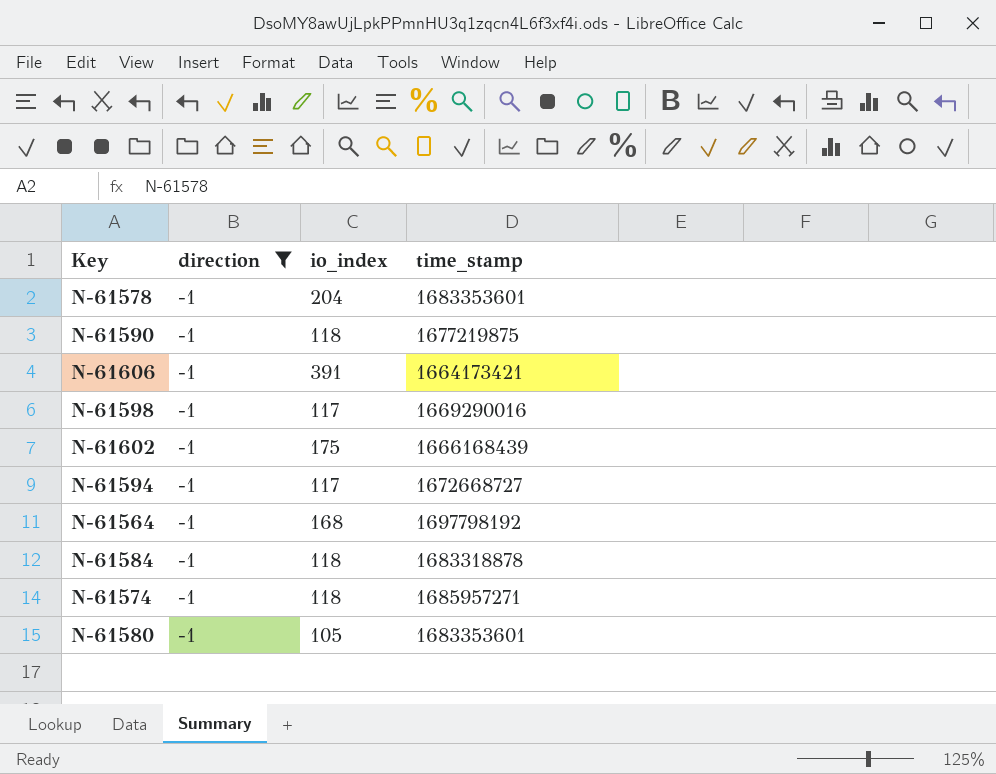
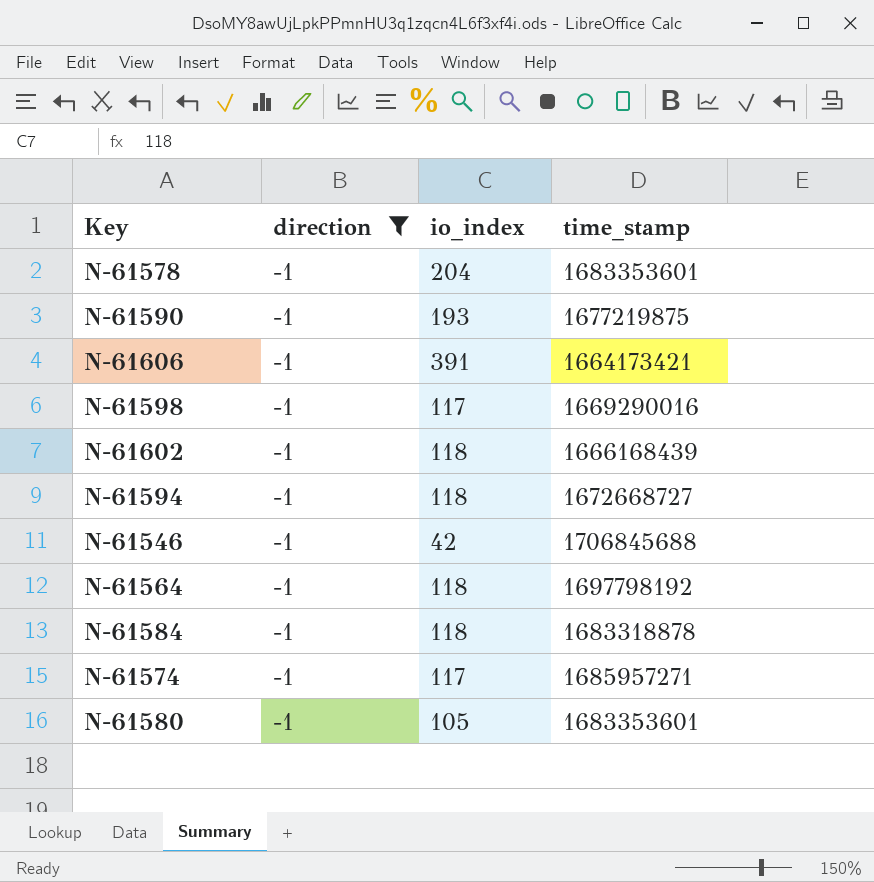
N-61590 | io_index: 118 -> 193
N-61602 | io_index: 175 -> 118
N-61594 | io_index: 117 -> 118
row N-61546: none -> -1 | 42 | 1706845688
N-61564 | io_index: 168 -> 118
N-61574 | io_index: 118 -> 117

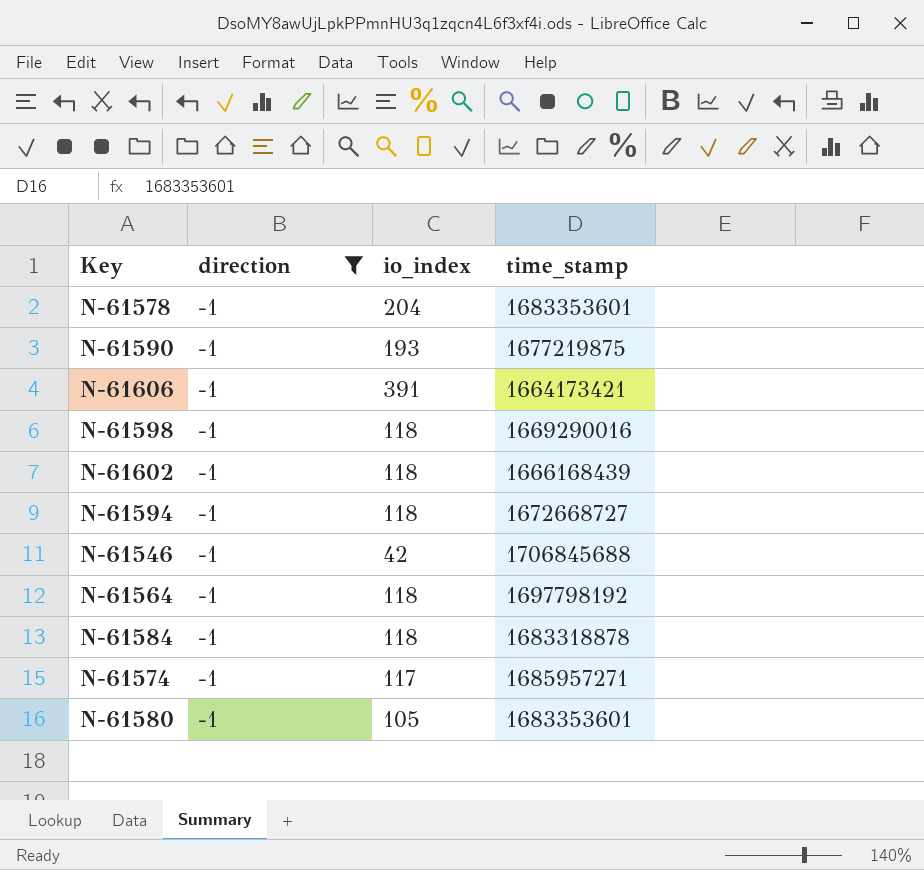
N-61598 | io_index: 117 -> 118

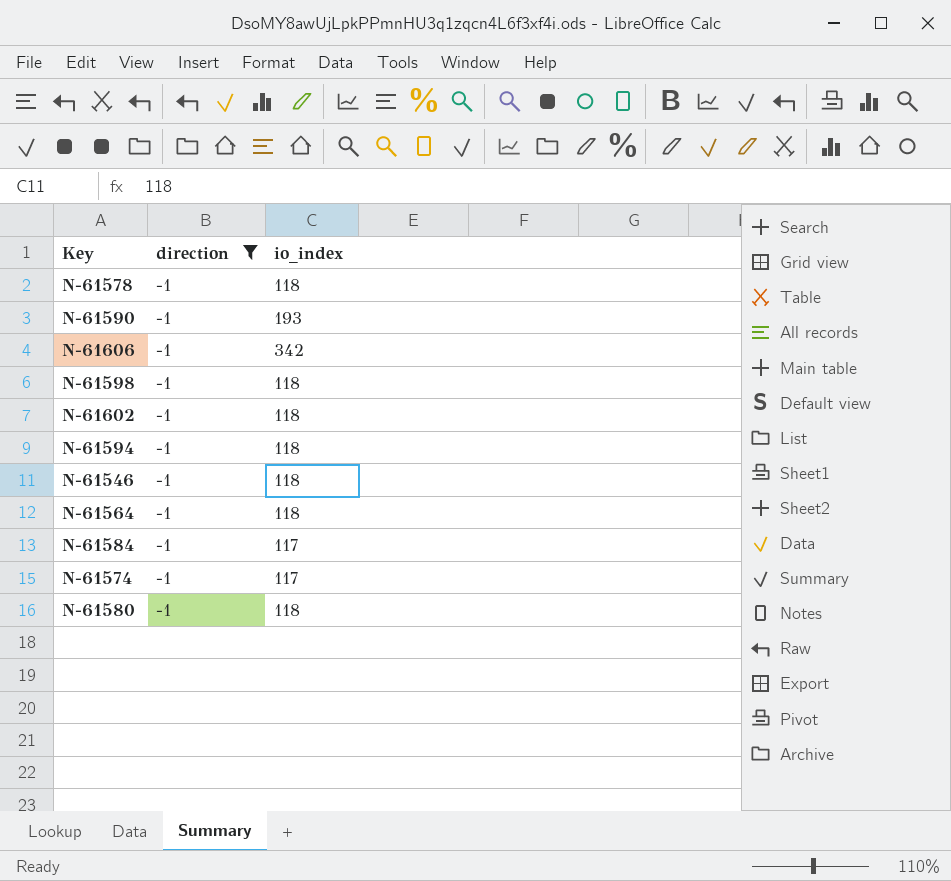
column time_stamp | position: 4 -> none
N-61578 | io_index: 204 -> 118
N-61606 | io_index: 391 -> 342
N-61546 | io_index: 42 -> 118
N-61584 | io_index: 118 -> 117
N-61580 | io_index: 105 -> 118

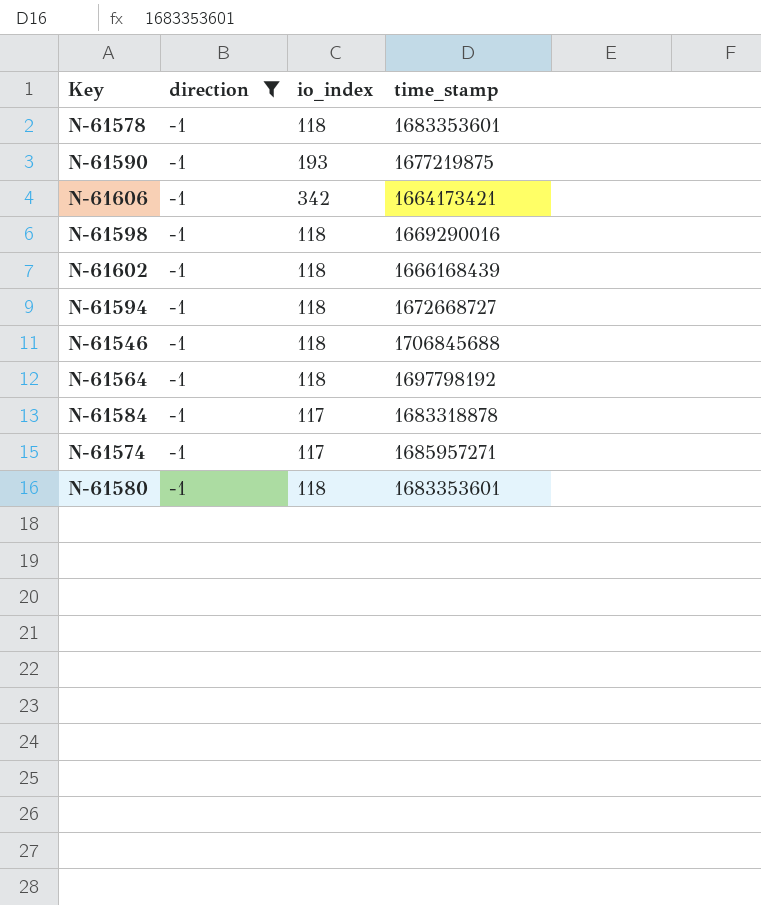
column time_stamp | position: none -> 4

